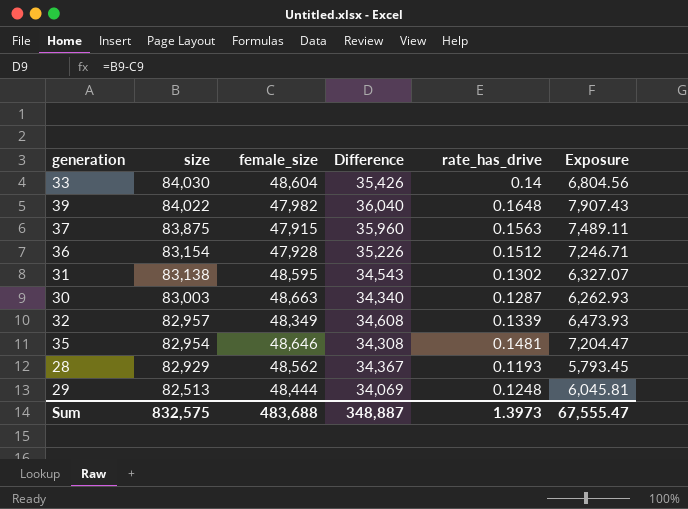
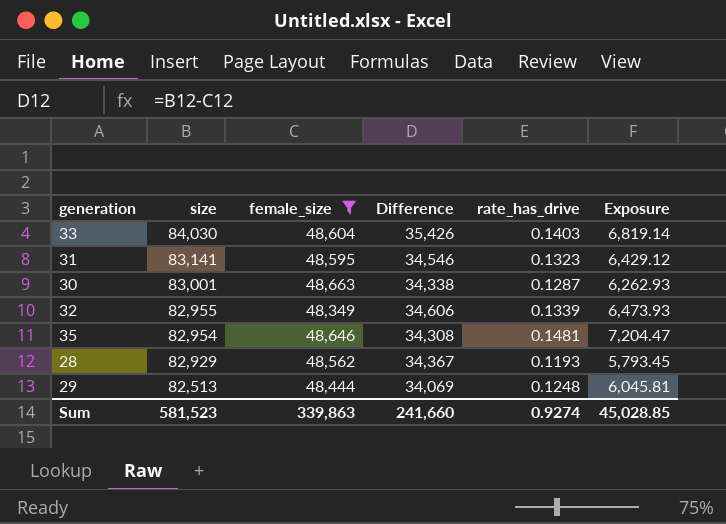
filter: none -> female_size >= 48,349
33 | rate_has_drive: 0.14 -> 0.1403
33 | Exposure: 6,804.56 -> 6,819.14
31 | size: 83,138 -> 83,141
31 | Difference: 34,543 -> 34,546
31 | rate_has_drive: 0.1302 -> 0.1323
31 | Exposure: 6,327.07 -> 6,429.12
30 | size: 83,003 -> 83,001
30 | Difference: 34,340 -> 34,338
32 | size: 82,957 -> 82,955
32 | Difference: 34,608 -> 34,606
Sum | size: 832,575 -> 581,523
Sum | female_size: 483,688 -> 339,863
Sum | Difference: 348,887 -> 241,660
Sum | rate_has_drive: 1.3973 -> 0.9274
Sum | Exposure: 67,555.47 -> 45,028.85

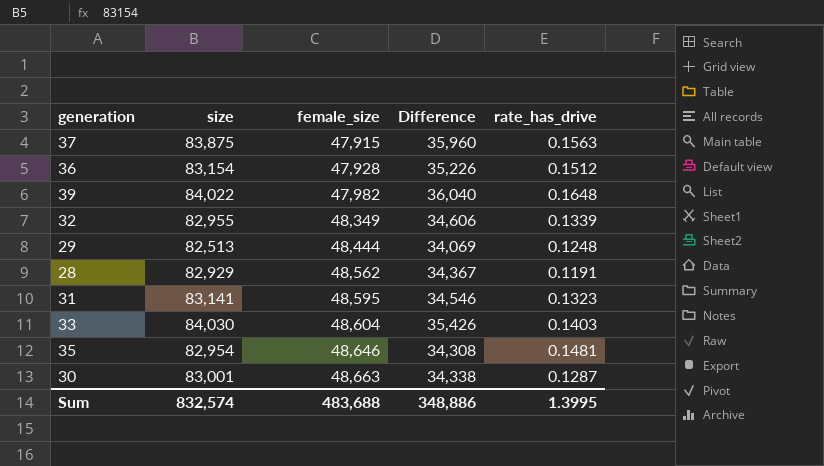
filter: female_size >= 48,349 -> none
row order: size descending -> female_size ascending
column Exposure | formula: [female_size] * [rate_has_drive] -> none
28 | rate_has_drive: 0.1193 -> 0.1191
Sum | size: 581,523 -> 832,574
Sum | female_size: 339,863 -> 483,688
Sum | Difference: 241,660 -> 348,886
Sum | rate_has_drive: 0.9274 -> 1.3995

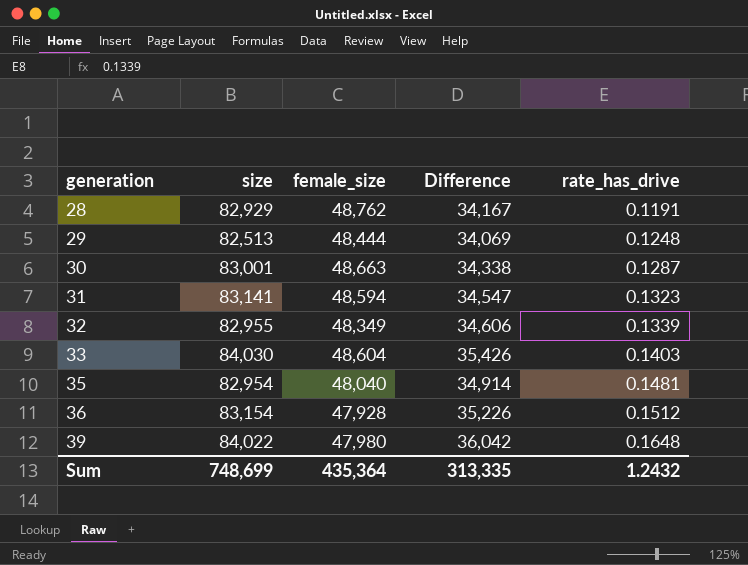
row order: female_size ascending -> generation ascending
row 37: 83,875 | 47,915 | 35,960 | 0.1563 -> none
28 | female_size: 48,562 -> 48,762
28 | Difference: 34,367 -> 34,167
31 | female_size: 48,595 -> 48,594
31 | Difference: 34,546 -> 34,547
35 | female_size: 48,646 -> 48,040
35 | Difference: 34,308 -> 34,914
39 | female_size: 47,982 -> 47,980
39 | Difference: 36,040 -> 36,042
Sum | size: 832,574 -> 748,699
Sum | female_size: 483,688 -> 435,364
Sum | Difference: 348,886 -> 313,335
Sum | rate_has_drive: 1.3995 -> 1.2432

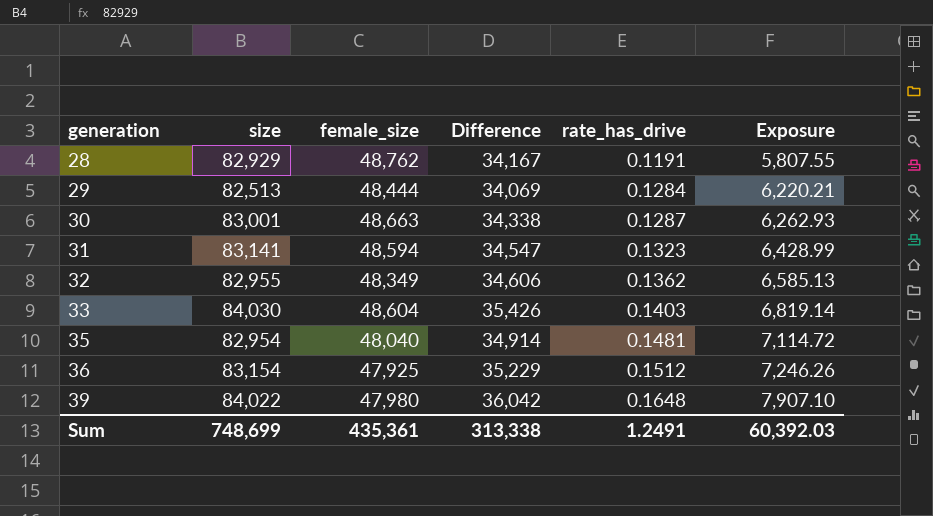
column Exposure | formula: none -> [female_size] * [rate_has_drive]
29 | rate_has_drive: 0.1248 -> 0.1284
32 | rate_has_drive: 0.1339 -> 0.1362
36 | female_size: 47,928 -> 47,925
36 | Difference: 35,226 -> 35,229
Sum | female_size: 435,364 -> 435,361
Sum | Difference: 313,335 -> 313,338
Sum | rate_has_drive: 1.2432 -> 1.2491

